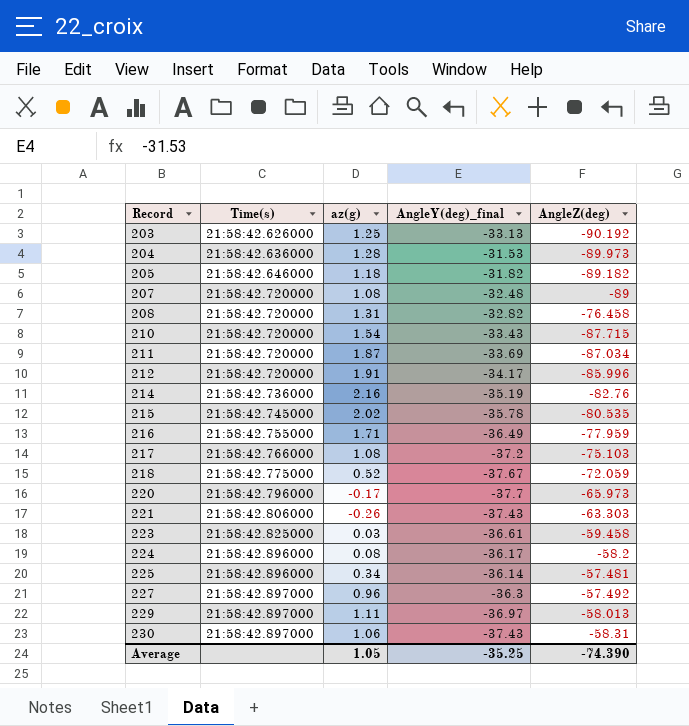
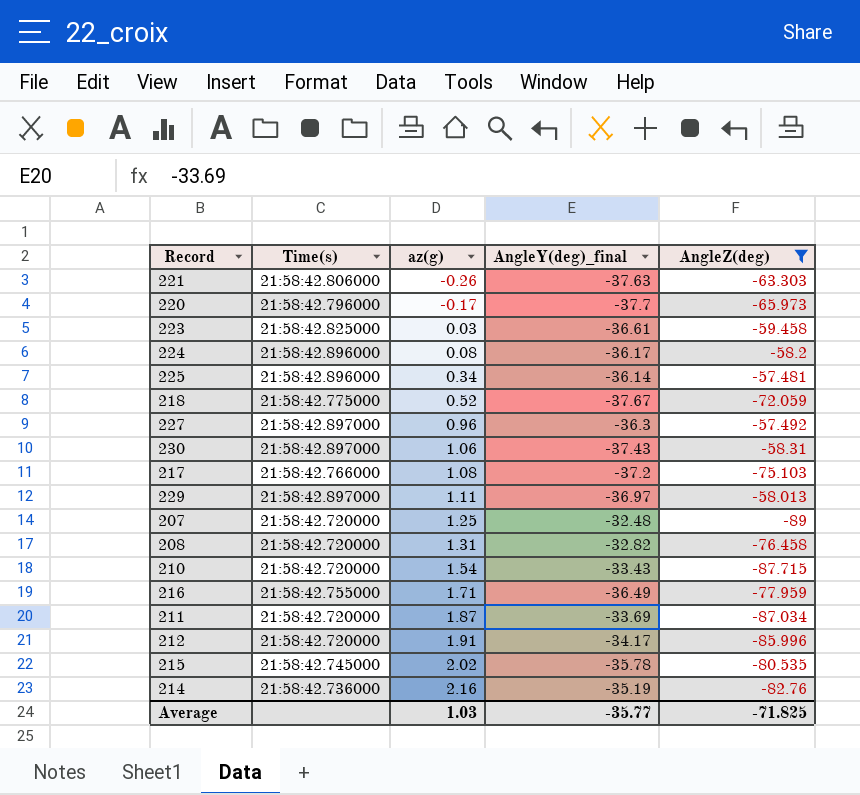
filter: none -> AngleZ(deg) >= -89
row order: Record ascending -> az(g) ascending
221 | AngleY(deg)_final: -37.43 -> -37.63
207 | az(g): 1.08 -> 1.25
Average | az(g): 1.05 -> 1.03
Average | AngleY(deg)_final: -35.25 -> -35.77
Average | AngleZ(deg): -74.390 -> -71.825

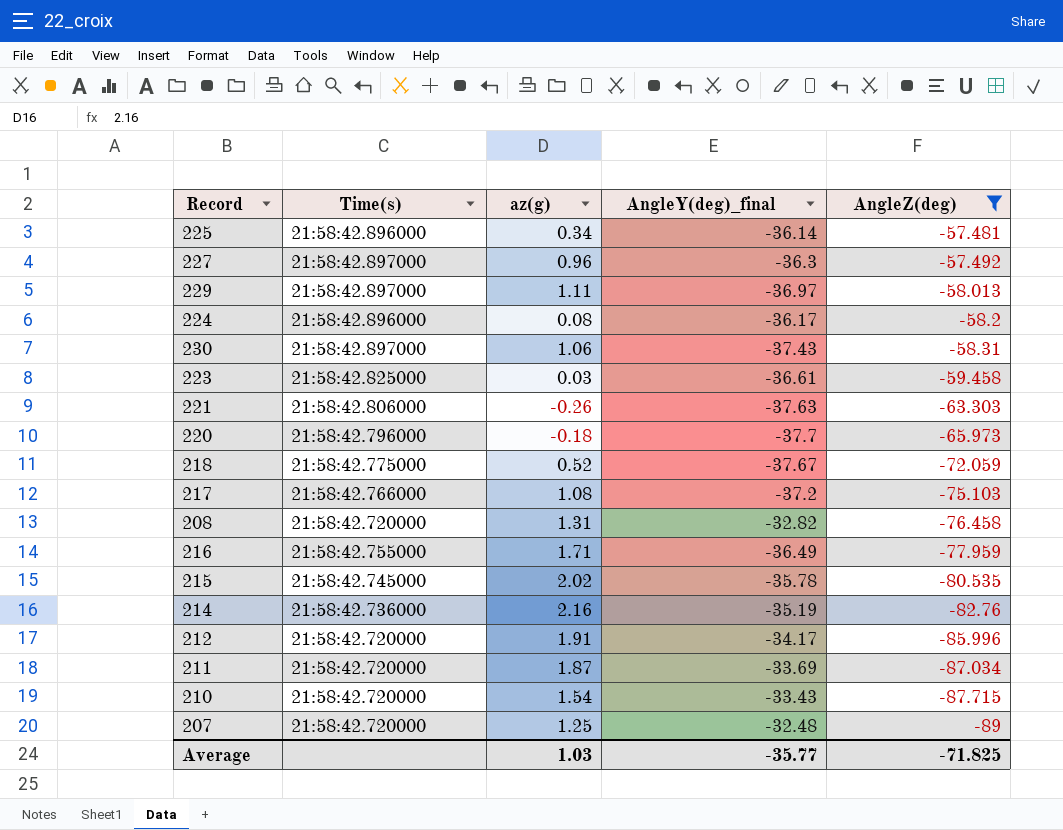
row order: az(g) ascending -> AngleZ(deg) descending
220 | az(g): -0.17 -> -0.18

